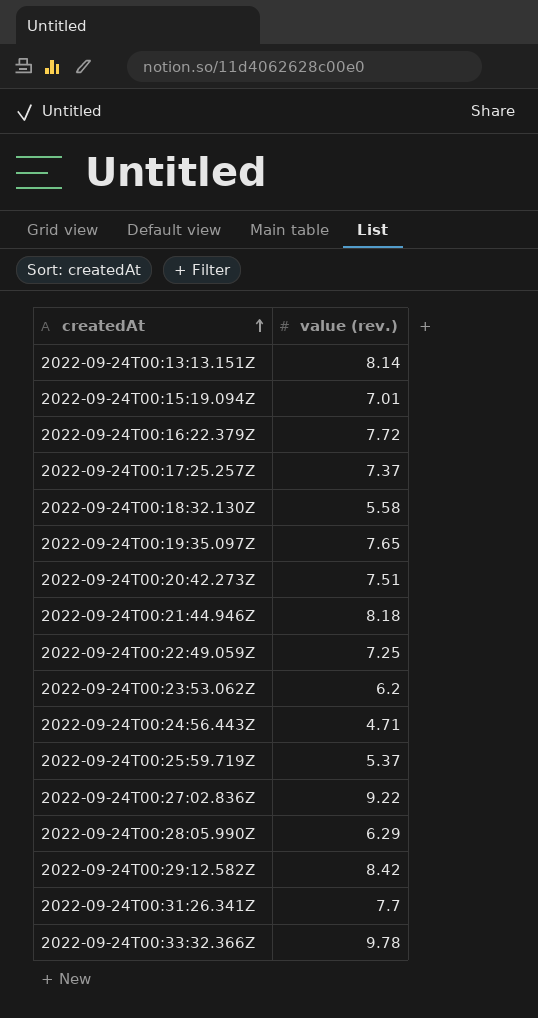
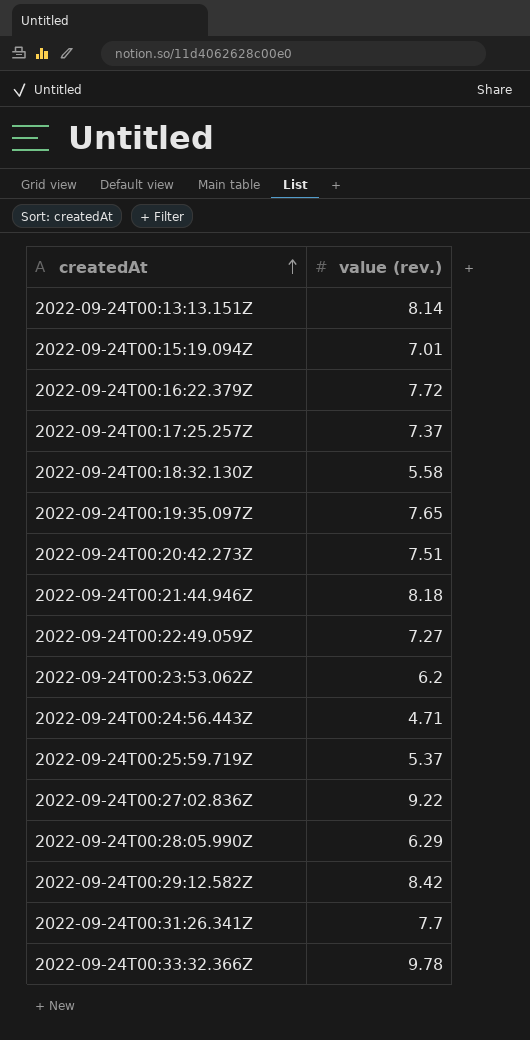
2022-09-24T00:22:49.059Z | value (rev.): 7.25 -> 7.27

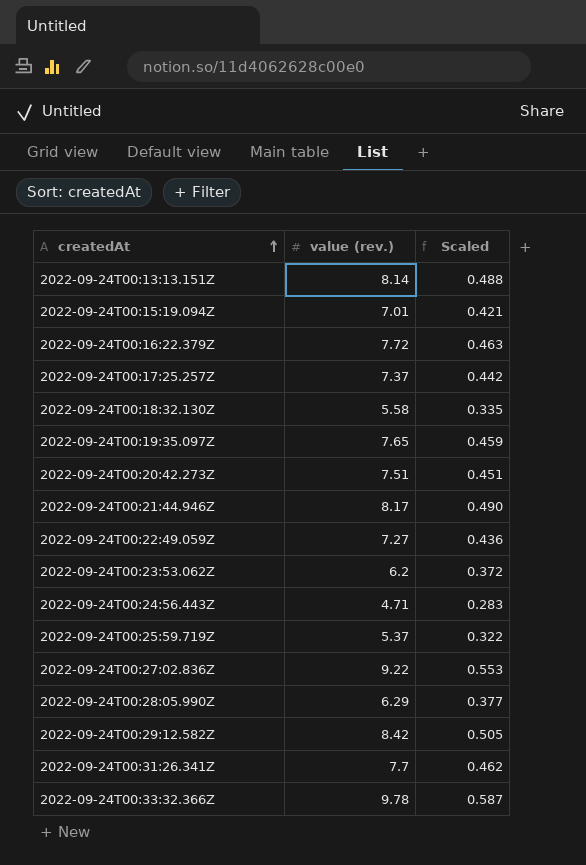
column Scaled | formula: none -> [value (rev.)] * 0.06
2022-09-24T00:21:44.946Z | value (rev.): 8.18 -> 8.17

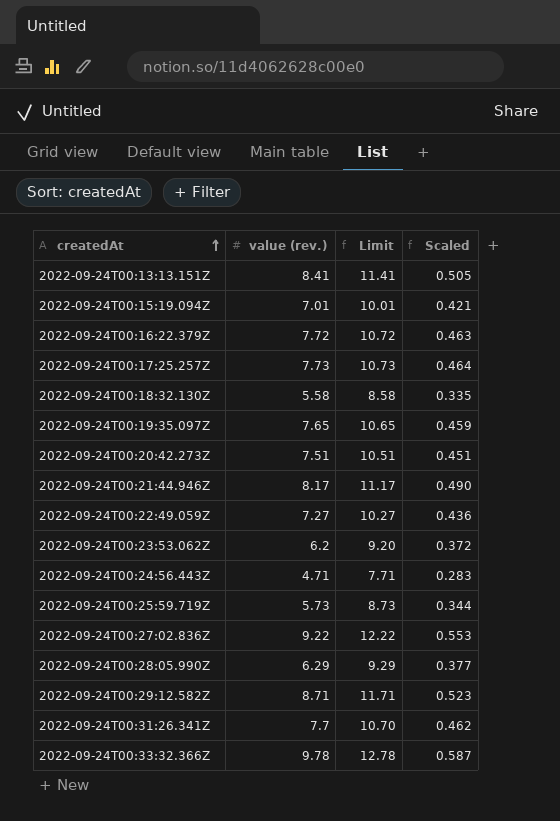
column Limit | formula: none -> [value (rev.)] + 3
2022-09-24T00:13:13.151Z | value (rev.): 8.14 -> 8.41
2022-09-24T00:13:13.151Z | Scaled: 0.488 -> 0.505
2022-09-24T00:17:25.257Z | value (rev.): 7.37 -> 7.73
2022-09-24T00:17:25.257Z | Scaled: 0.442 -> 0.464
2022-09-24T00:25:59.719Z | value (rev.): 5.37 -> 5.73
2022-09-24T00:25:59.719Z | Scaled: 0.322 -> 0.344
2022-09-24T00:29:12.582Z | value (rev.): 8.42 -> 8.71
2022-09-24T00:29:12.582Z | Scaled: 0.505 -> 0.523

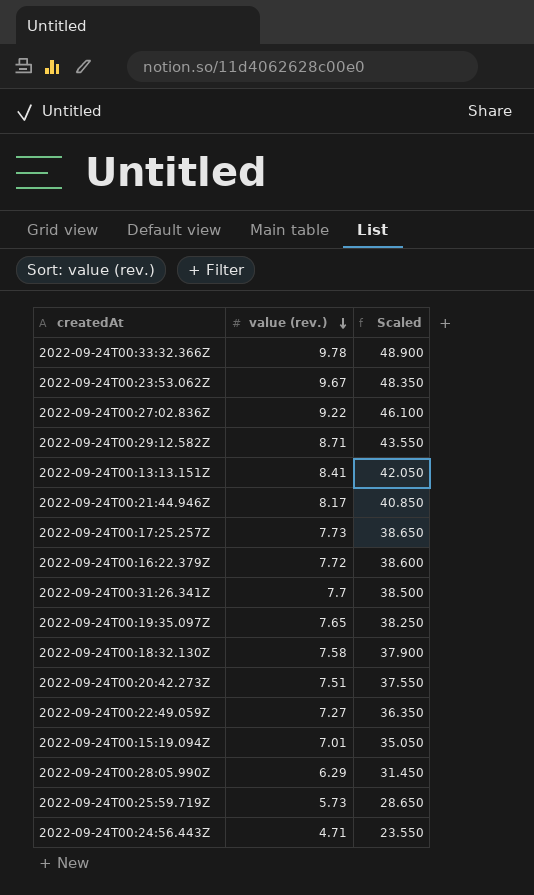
row order: createdAt ascending -> value (rev.) descending
column Limit | formula: [value (rev.)] + 3 -> none
column Scaled | formula: [value (rev.)] * 0.06 -> [value (rev.)] * 5
2022-09-24T00:23:53.062Z | value (rev.): 6.2 -> 9.67
2022-09-24T00:18:32.130Z | value (rev.): 5.58 -> 7.58

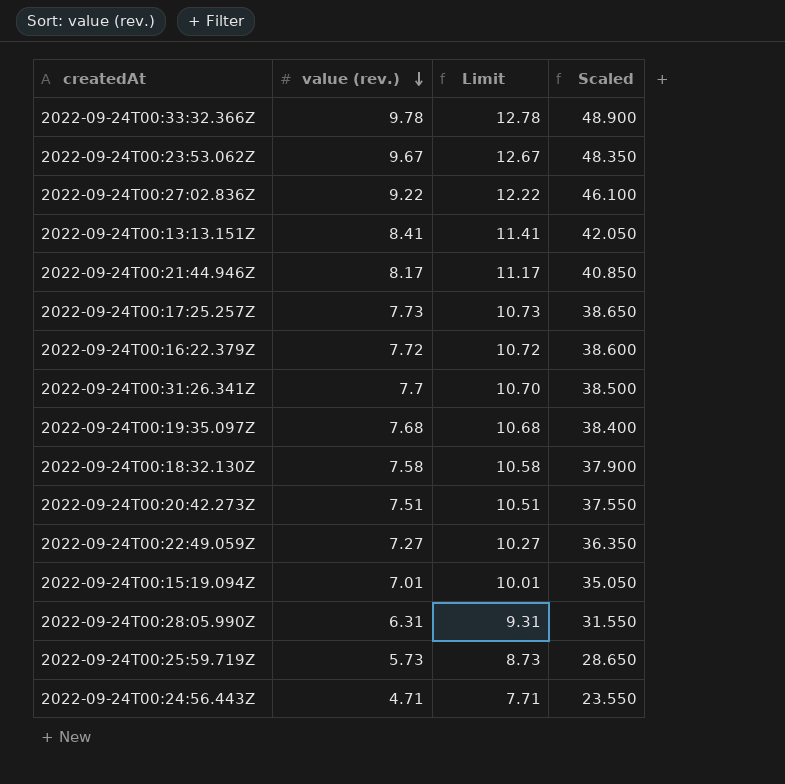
column Limit | formula: none -> [value (rev.)] + 3
row 2022-09-24T00:29:12.582Z: 8.71 | 43.550 -> none
2022-09-24T00:19:35.097Z | value (rev.): 7.65 -> 7.68
2022-09-24T00:19:35.097Z | Scaled: 38.250 -> 38.400
2022-09-24T00:28:05.990Z | value (rev.): 6.29 -> 6.31
2022-09-24T00:28:05.990Z | Scaled: 31.450 -> 31.550

